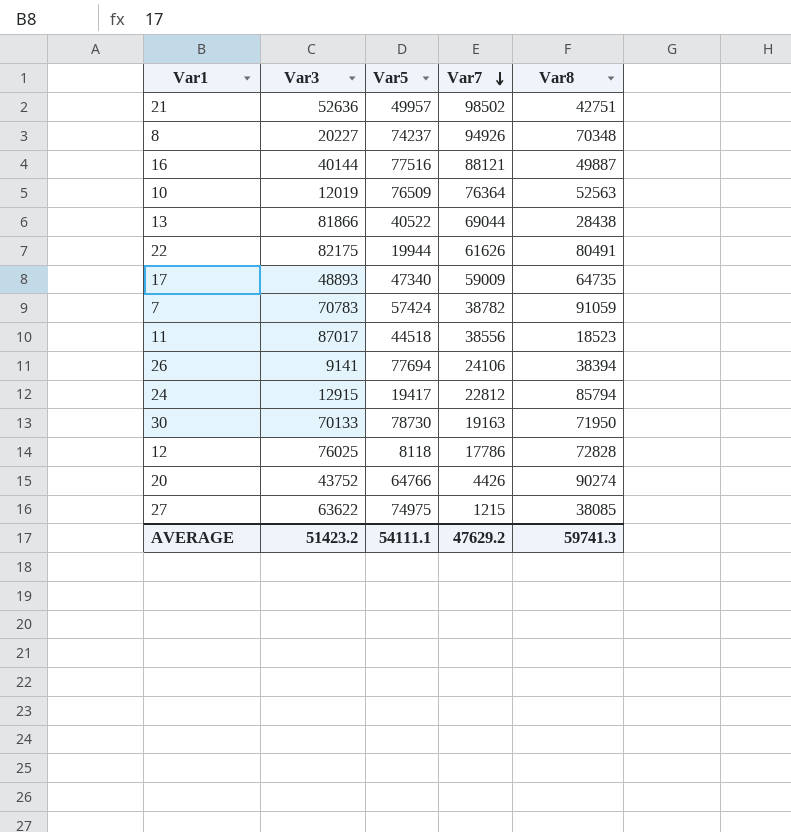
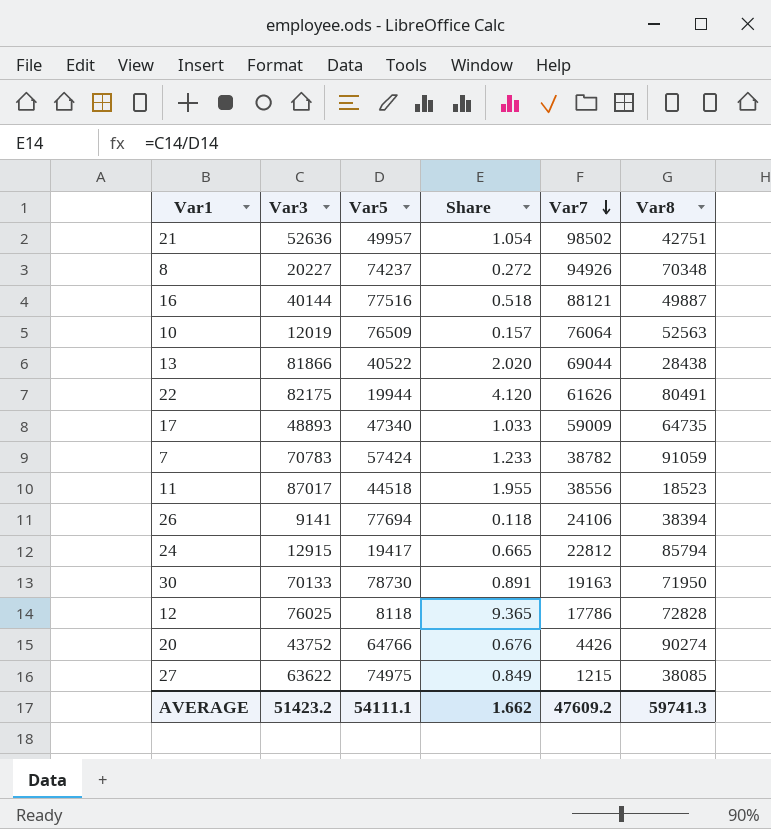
column Share | formula: none -> [Var3] / [Var5]
10 | Var7: 76364 -> 76064
AVERAGE | Var7: 47629.2 -> 47609.2

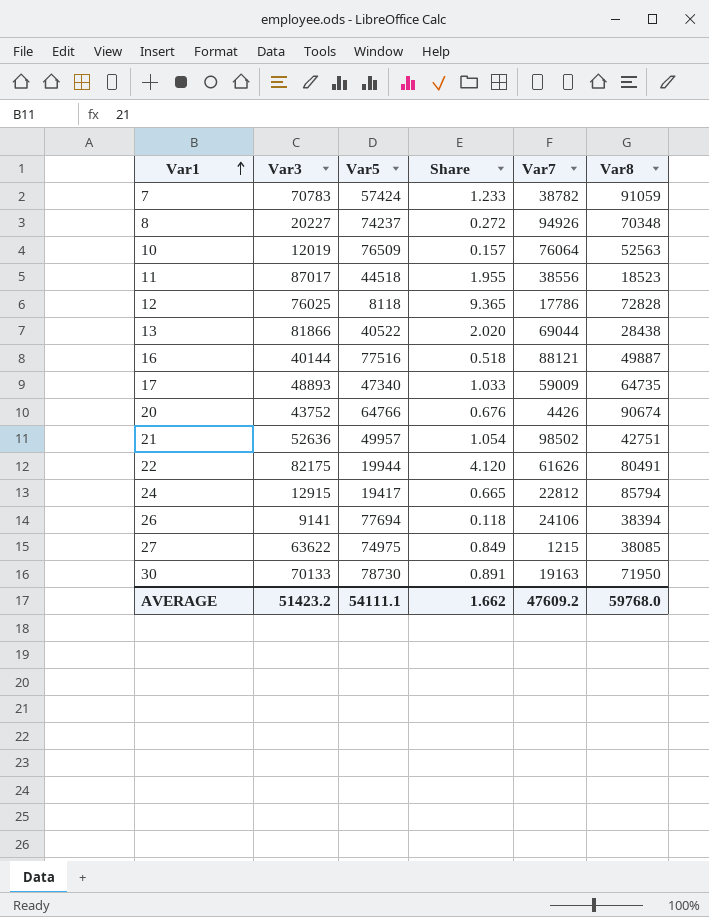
row order: Var7 descending -> Var1 ascending
20 | Var8: 90274 -> 90674
AVERAGE | Var8: 59741.3 -> 59768.0

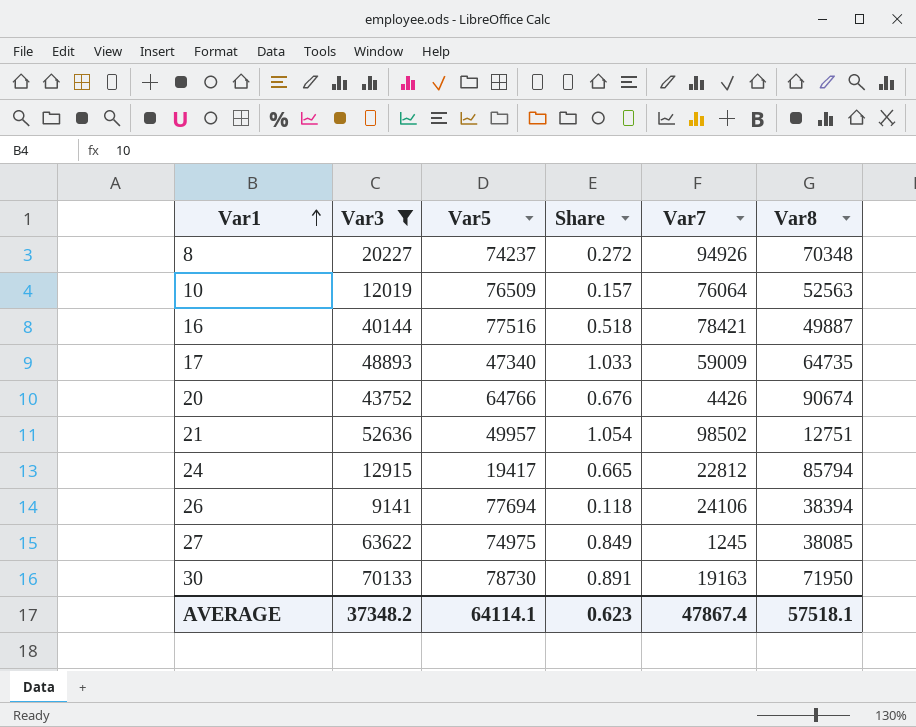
filter: none -> Var3 <= 70133
16 | Var7: 88121 -> 78421
21 | Var8: 42751 -> 12751
27 | Var7: 1215 -> 1245
AVERAGE | Var3: 51423.2 -> 37348.2
AVERAGE | Var5: 54111.1 -> 64114.1
AVERAGE | Share: 1.662 -> 0.623
AVERAGE | Var7: 47609.2 -> 47867.4
AVERAGE | Var8: 59768.0 -> 57518.1

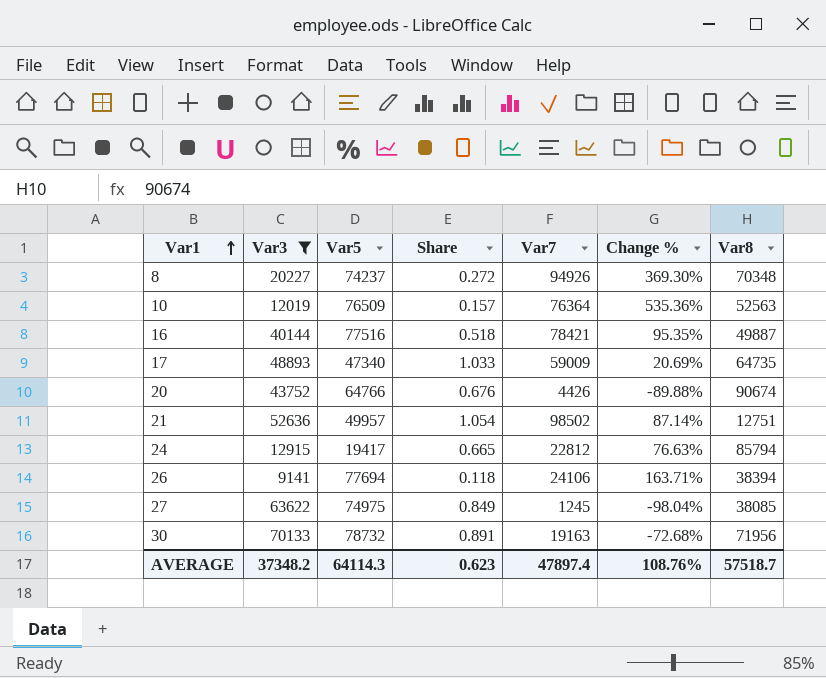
column Change % | formula: none -> ([Var7] - [Var3]) / [Var3]
10 | Var7: 76064 -> 76364
30 | Var5: 78730 -> 78732
30 | Var8: 71950 -> 71956
AVERAGE | Var5: 64114.1 -> 64114.3
AVERAGE | Var7: 47867.4 -> 47897.4
AVERAGE | Var8: 57518.1 -> 57518.7

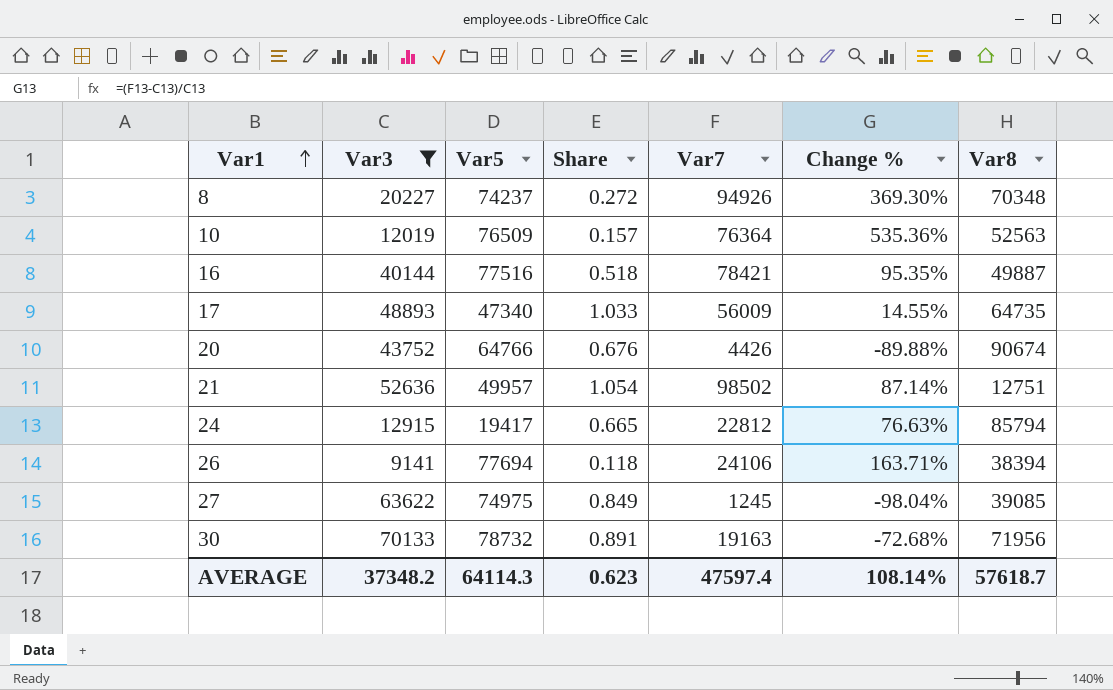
17 | Var7: 59009 -> 56009
17 | Change %: 20.69% -> 14.55%
27 | Var8: 38085 -> 39085
AVERAGE | Var7: 47897.4 -> 47597.4
AVERAGE | Change %: 108.76% -> 108.14%
AVERAGE | Var8: 57518.7 -> 57618.7

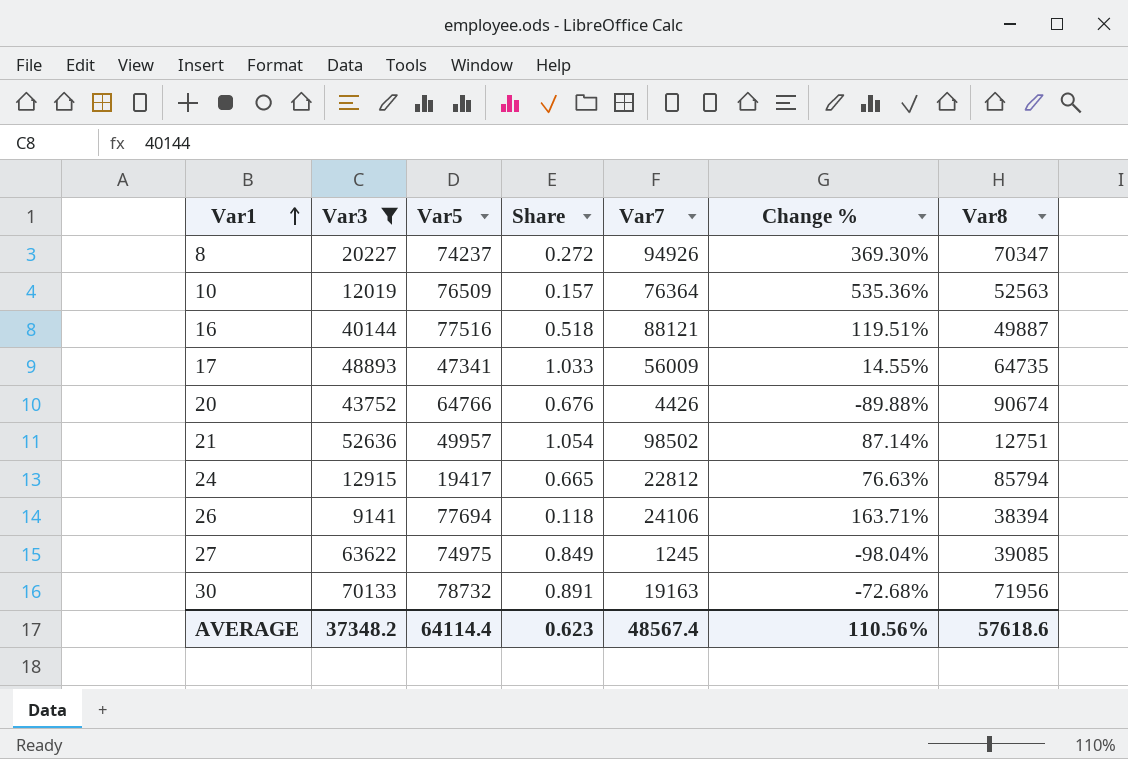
8 | Var8: 70348 -> 70347
16 | Var7: 78421 -> 88121
16 | Change %: 95.35% -> 119.51%
17 | Var5: 47340 -> 47341
AVERAGE | Var5: 64114.3 -> 64114.4
AVERAGE | Var7: 47597.4 -> 48567.4
AVERAGE | Change %: 108.14% -> 110.56%
AVERAGE | Var8: 57618.7 -> 57618.6

